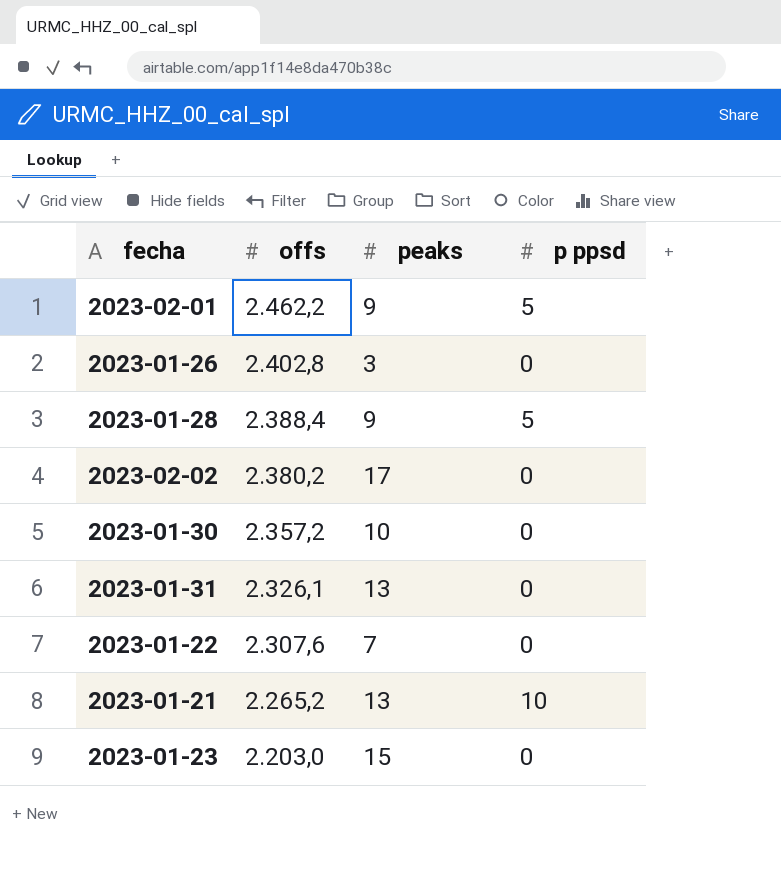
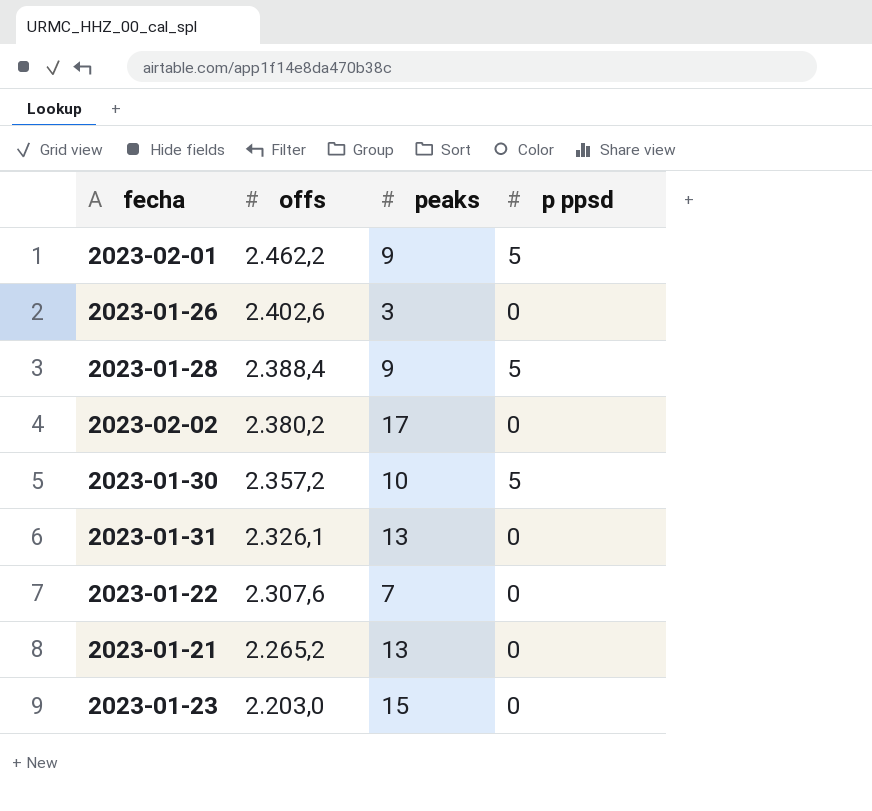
2023-01-26 | offs: 2.402,8 -> 2.402,6
2023-01-30 | p ppsd: 0 -> 5
2023-01-21 | p ppsd: 10 -> 0

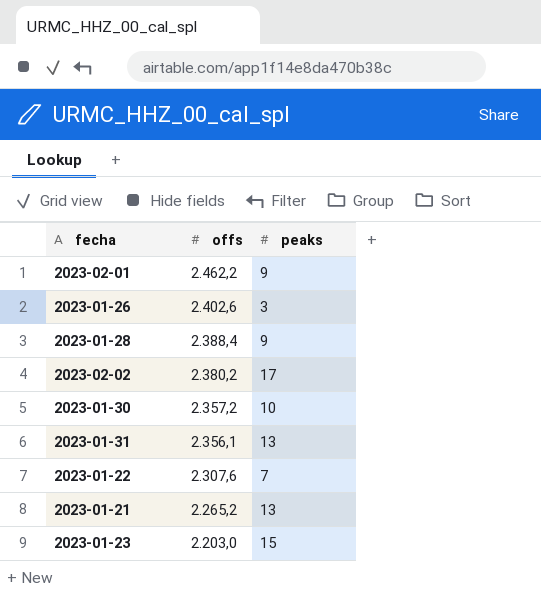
column p ppsd | position: 4 -> none
2023-01-31 | offs: 2.326,1 -> 2.356,1

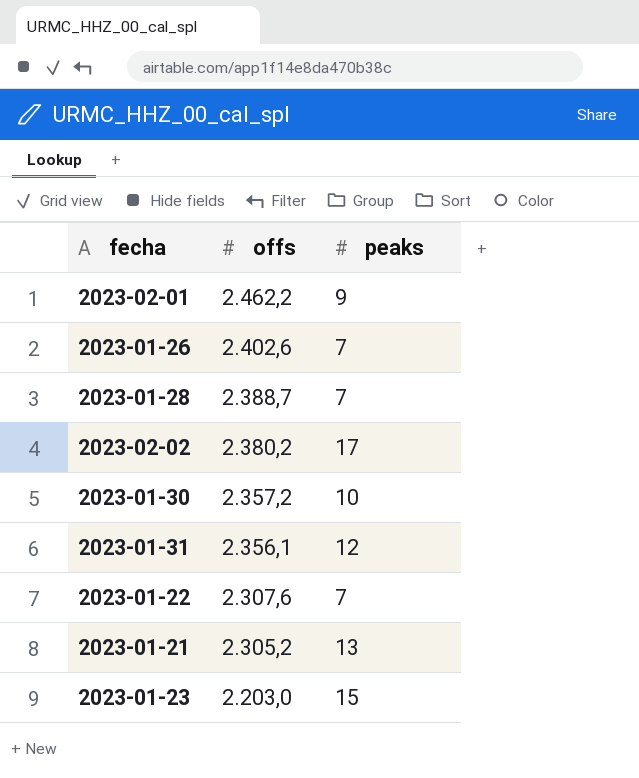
2023-01-26 | peaks: 3 -> 7
2023-01-28 | offs: 2.388,4 -> 2.388,7
2023-01-28 | peaks: 9 -> 7
2023-01-31 | peaks: 13 -> 12
2023-01-21 | offs: 2.265,2 -> 2.305,2

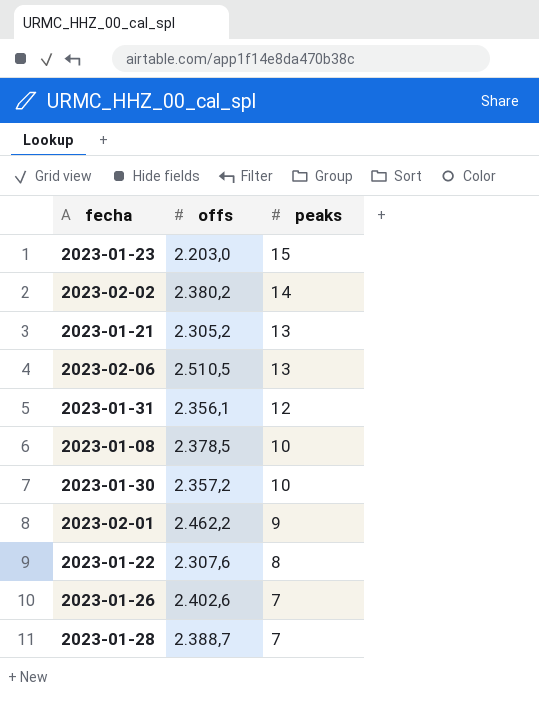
row order: offs descending -> peaks descending
2023-02-02 | peaks: 17 -> 14
row 2023-02-06: none -> 2.510,5 | 13
row 2023-01-08: none -> 2.378,5 | 10
2023-01-22 | peaks: 7 -> 8

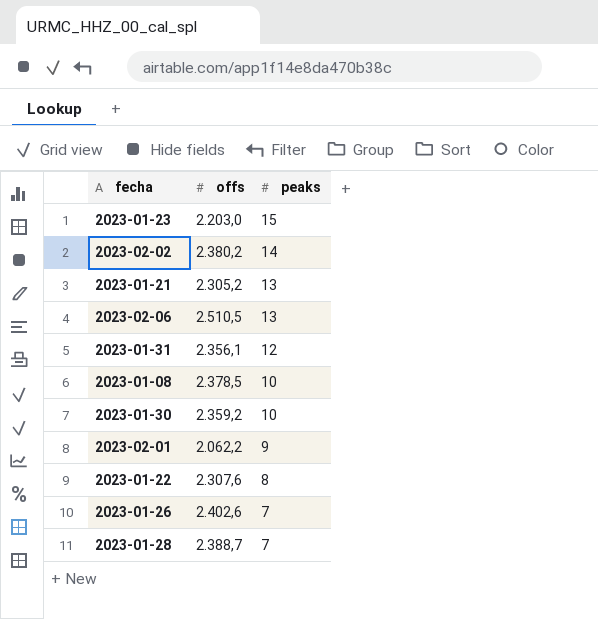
2023-01-30 | offs: 2.357,2 -> 2.359,2
2023-02-01 | offs: 2.462,2 -> 2.062,2

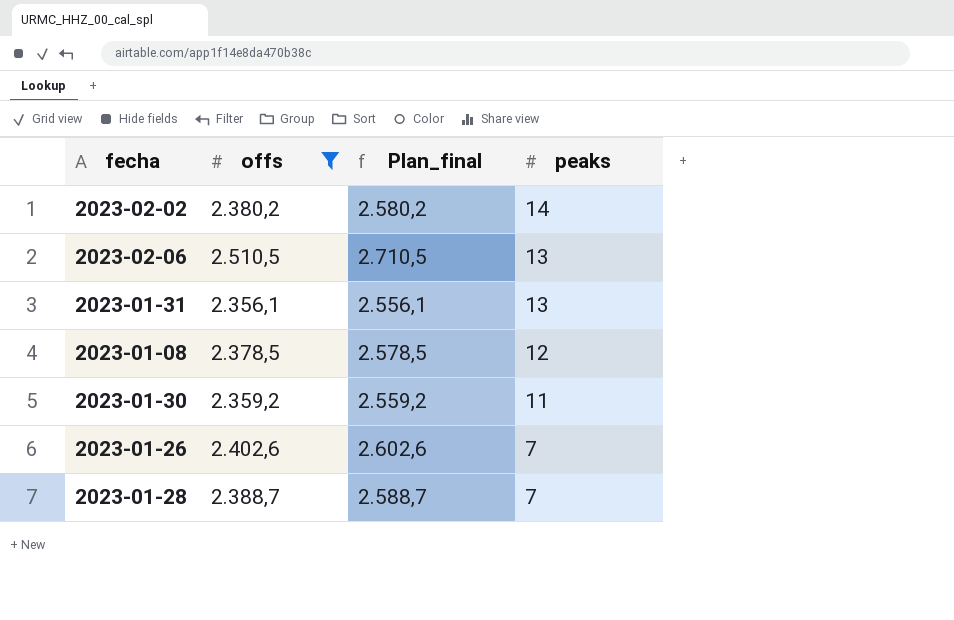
filter: none -> offs >= 2.356,1
column Plan_final | formula: none -> [offs] + 200
2023-01-31 | peaks: 12 -> 13
2023-01-08 | peaks: 10 -> 12
2023-01-30 | peaks: 10 -> 11

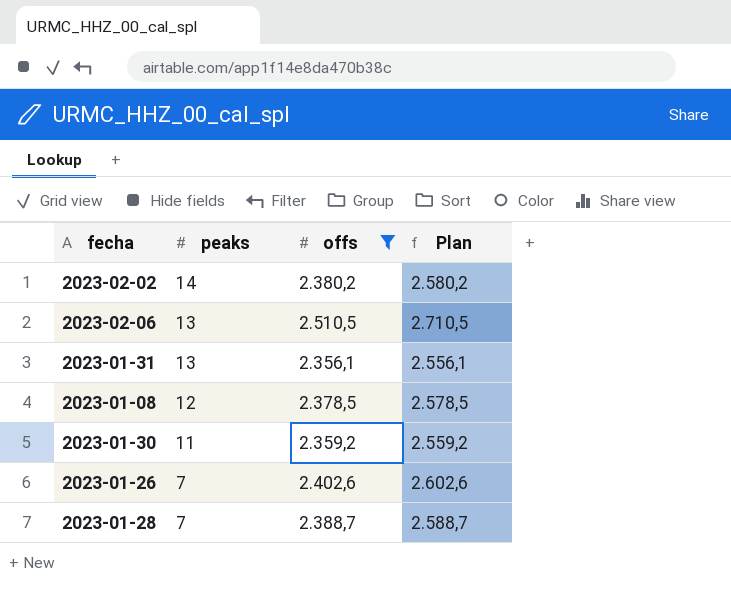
column peaks | position: 4 -> 2
column name: Plan_final -> Plan

